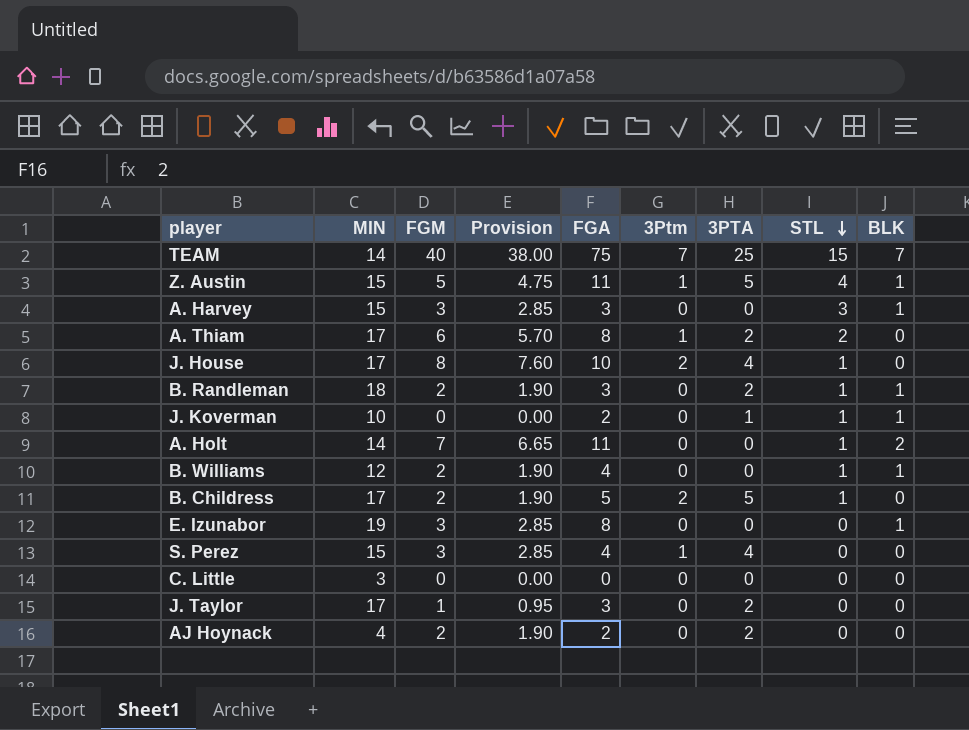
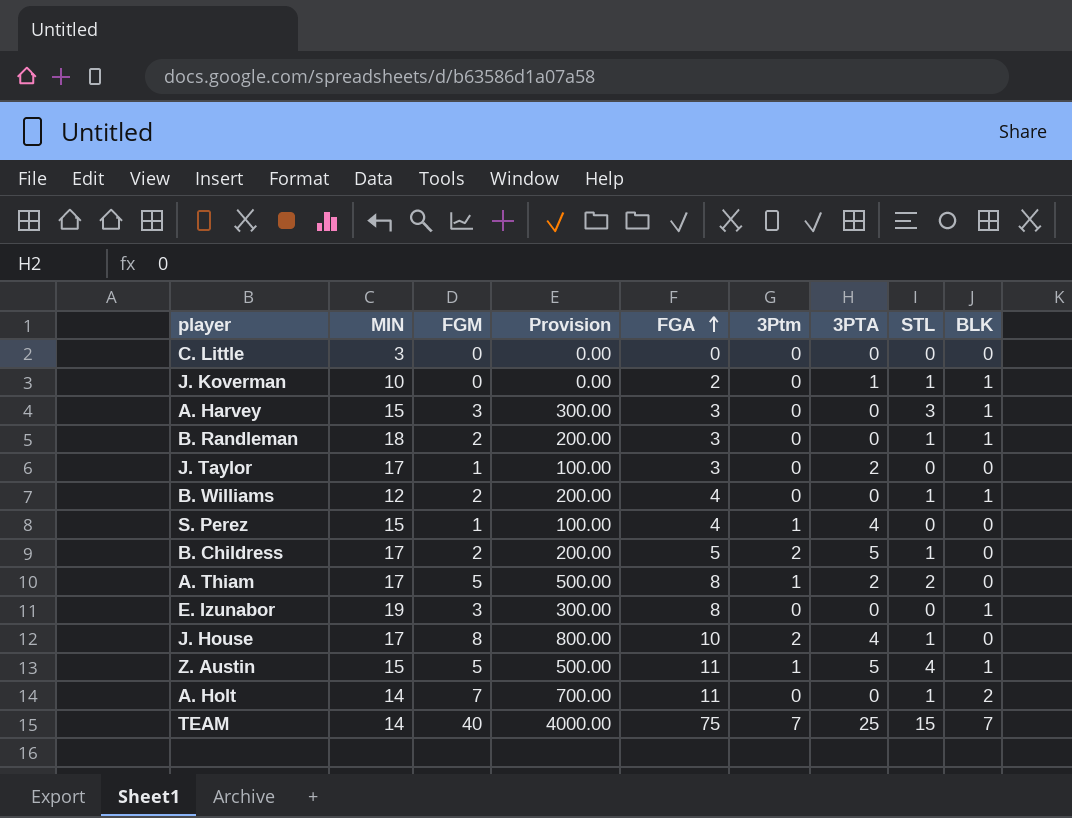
row order: STL descending -> FGA ascending
column Provision | formula: [FGM] * 0.95 -> [FGM] * 100
row AJ Hoynack: 4 | 2 | 1.90 | 2 | 0 | 2 | 0 | 0 -> none
B. Randleman | 3PTA: 2 -> 0
S. Perez | FGM: 3 -> 1
A. Thiam | FGM: 6 -> 5

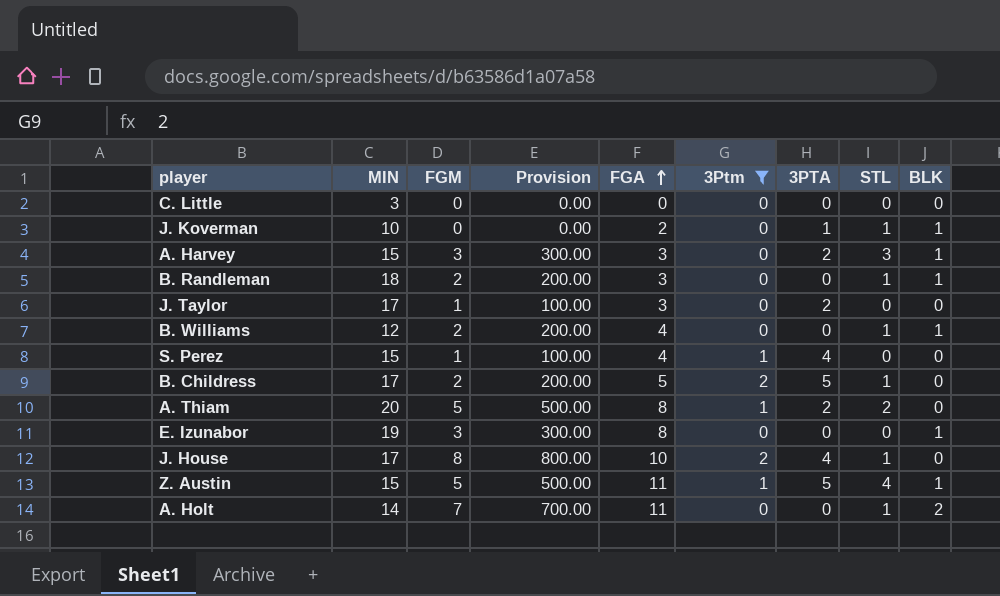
filter: none -> 3Ptm != 7
A. Harvey | 3PTA: 0 -> 2
A. Thiam | MIN: 17 -> 20

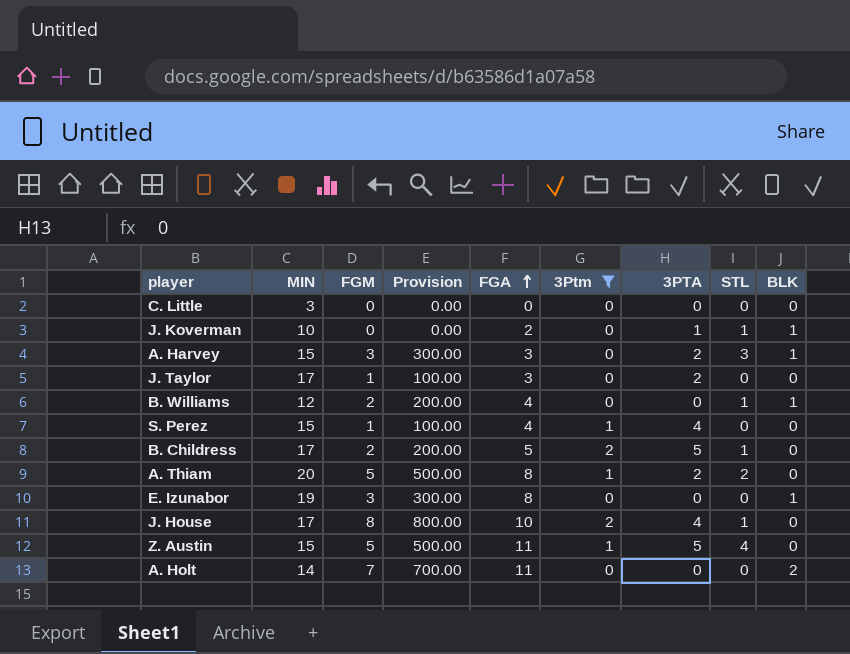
row B. Randleman: 18 | 2 | 200.00 | 3 | 0 | 0 | 1 | 1 -> none
Z. Austin | BLK: 1 -> 0
A. Holt | STL: 1 -> 0

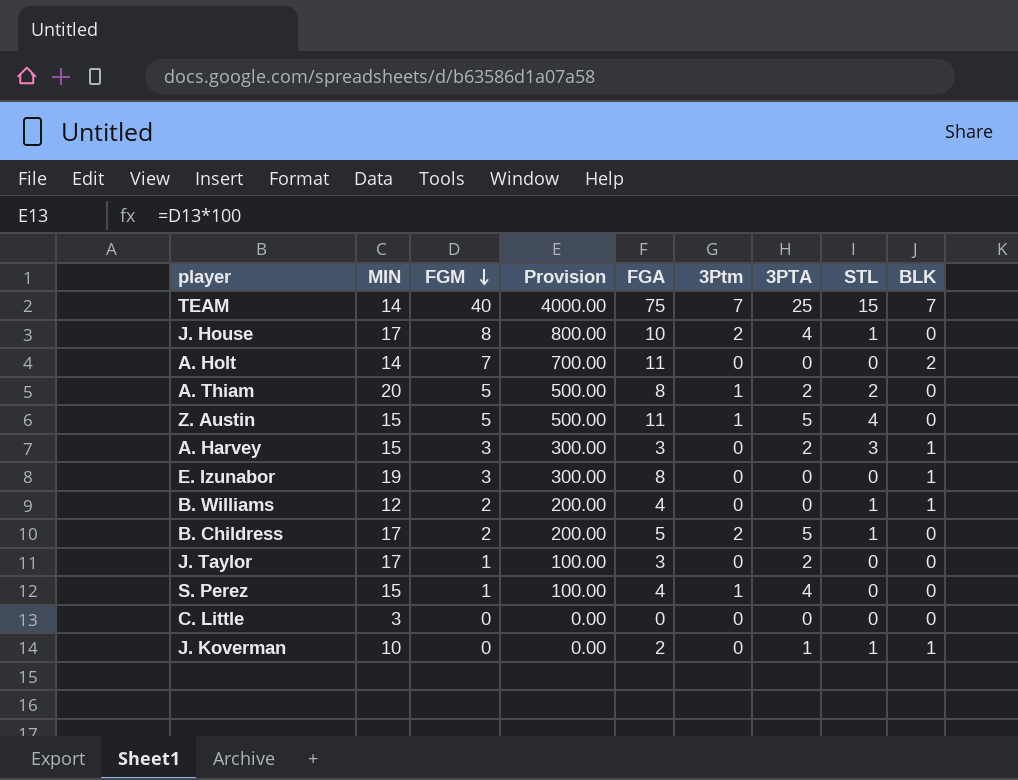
filter: 3Ptm != 7 -> none
row order: FGA ascending -> FGM descending

